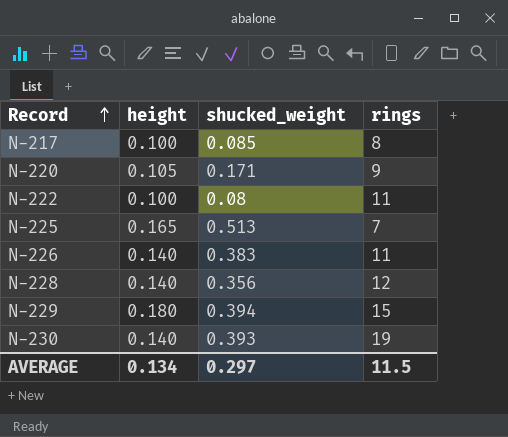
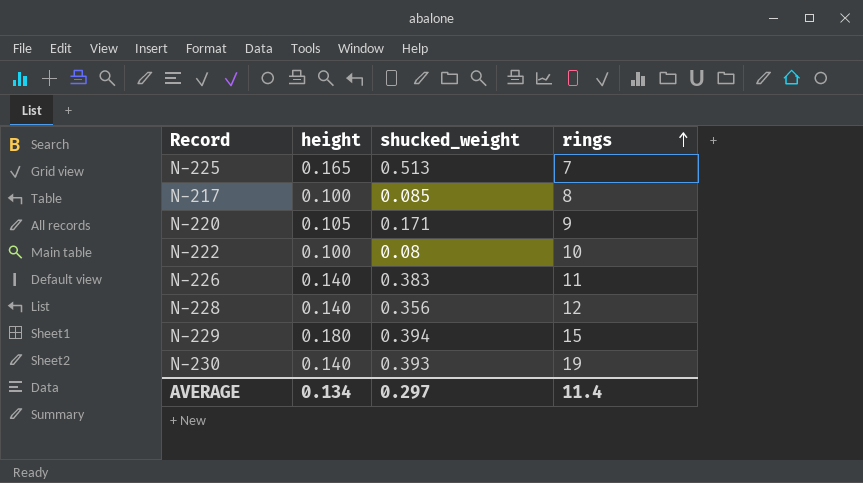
row order: Record ascending -> rings ascending
N-222 | rings: 11 -> 10
AVERAGE | rings: 11.5 -> 11.4

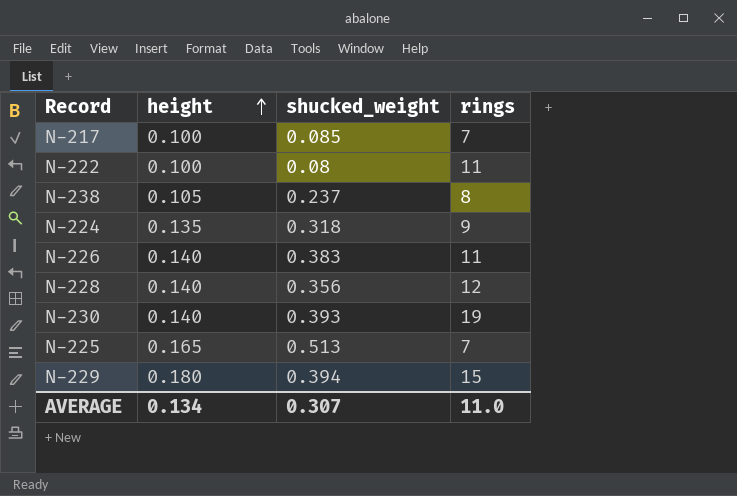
row order: rings ascending -> height ascending
row N-220: 0.105 | 0.171 | 9 -> none
N-217 | rings: 8 -> 7
N-222 | rings: 10 -> 11
row N-238: none -> 0.105 | 0.237 | 8
row N-224: none -> 0.135 | 0.318 | 9
AVERAGE | shucked_weight: 0.297 -> 0.307
AVERAGE | rings: 11.4 -> 11.0

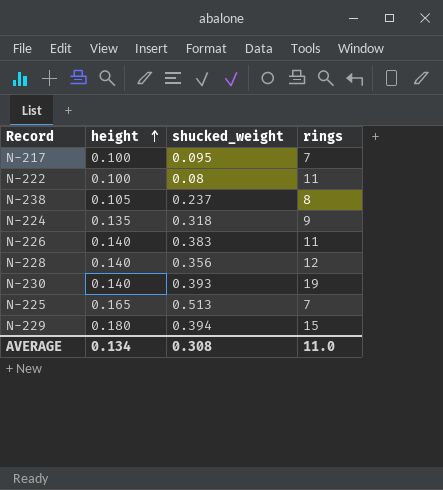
N-217 | shucked_weight: 0.085 -> 0.095
AVERAGE | shucked_weight: 0.307 -> 0.308

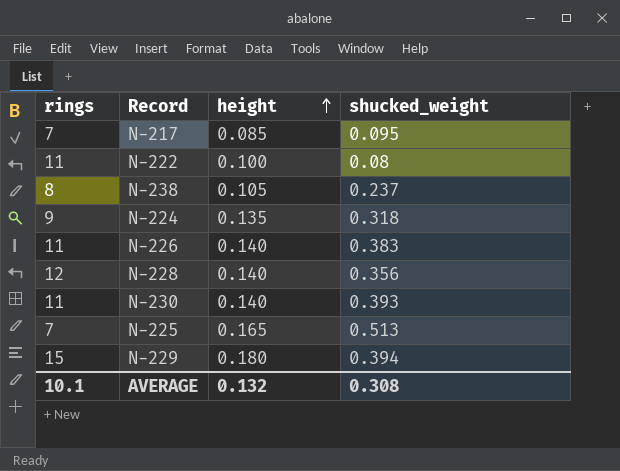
column rings | position: 4 -> 1
N-217 | height: 0.100 -> 0.085
N-230 | rings: 19 -> 11
AVERAGE | rings: 11.0 -> 10.1
AVERAGE | height: 0.134 -> 0.132

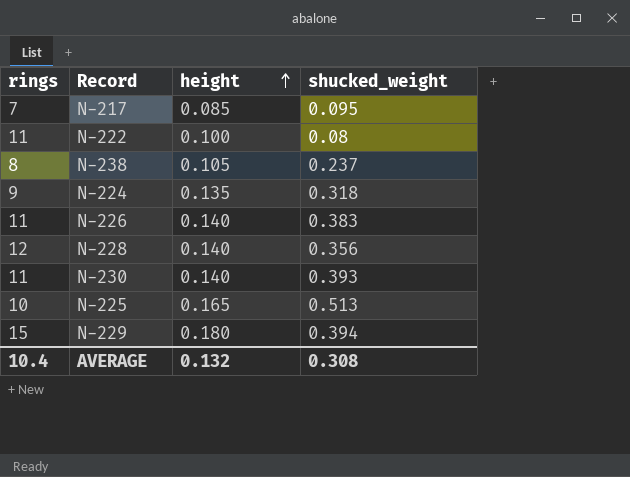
N-225 | rings: 7 -> 10
AVERAGE | rings: 10.1 -> 10.4

